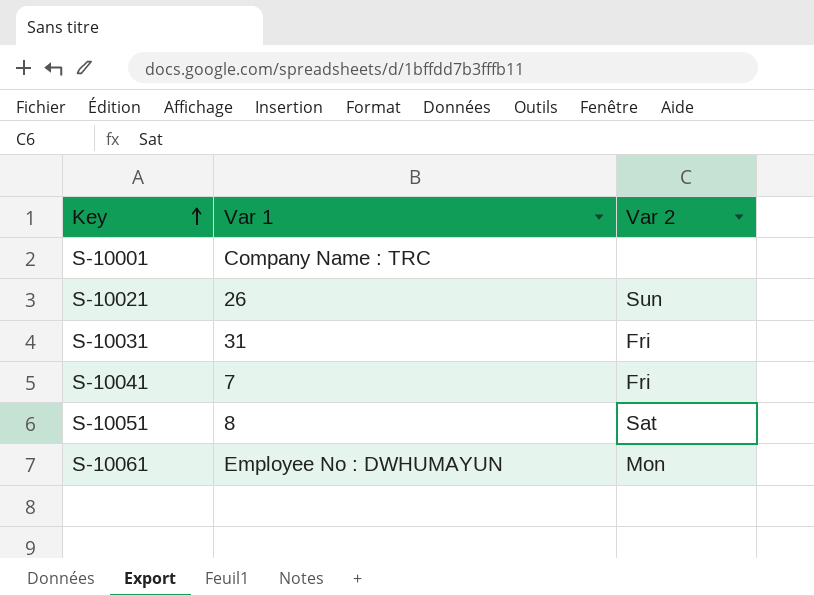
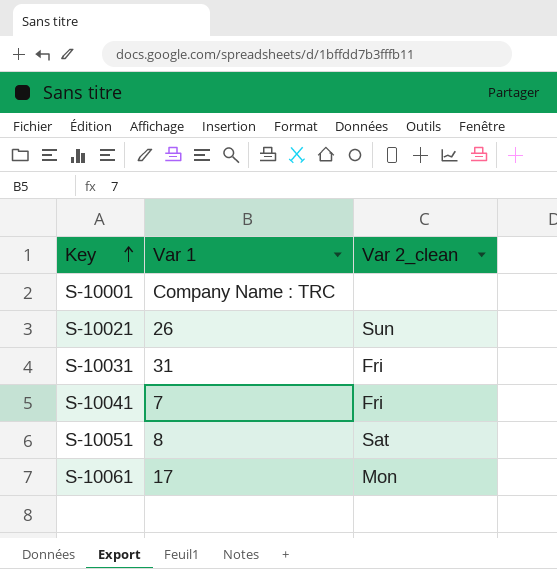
column name: Var 2 -> Var 2_clean
S-10061 | Var 1: Employee No : DWHUMAYUN -> 17

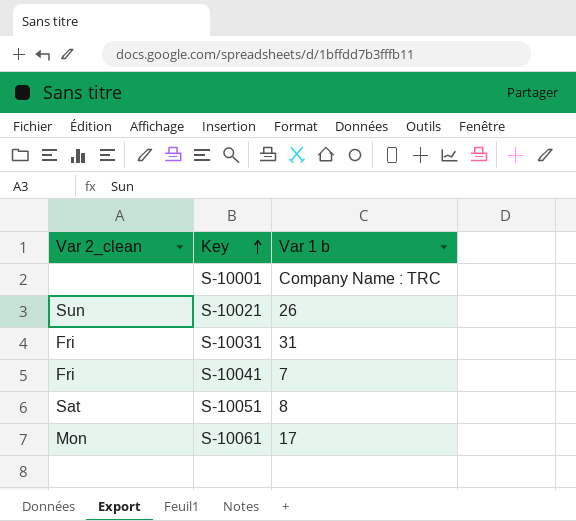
column Var 2_clean | position: 3 -> 1
column name: Var 1 -> Var 1 b

